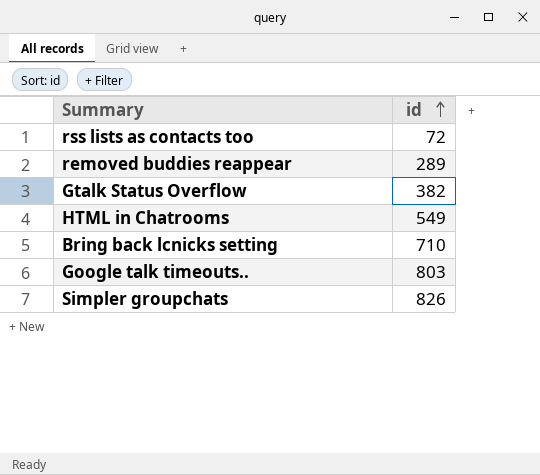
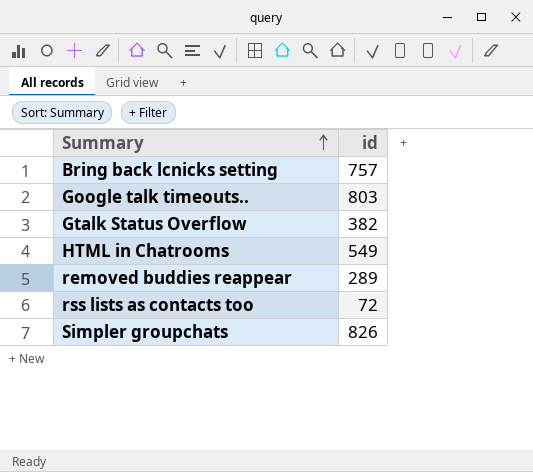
row order: id ascending -> Summary ascending
Bring back lcnicks setting | id: 710 -> 757

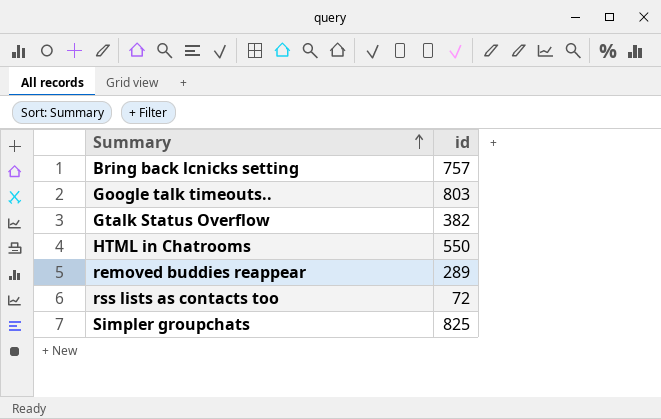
HTML in Chatrooms | id: 549 -> 550
Simpler groupchats | id: 826 -> 825

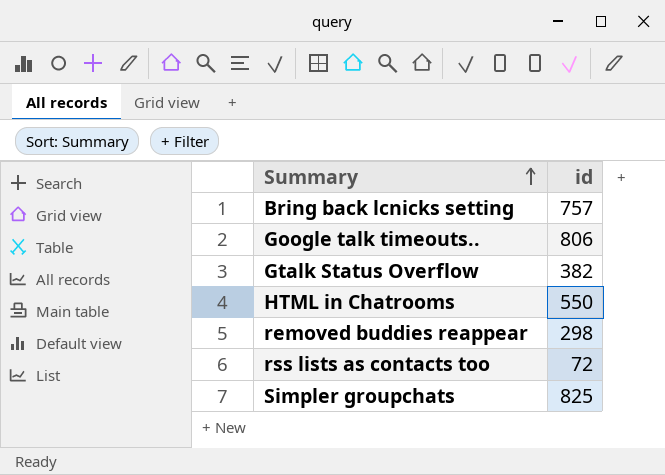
Google talk timeouts.. | id: 803 -> 806
removed buddies reappear | id: 289 -> 298

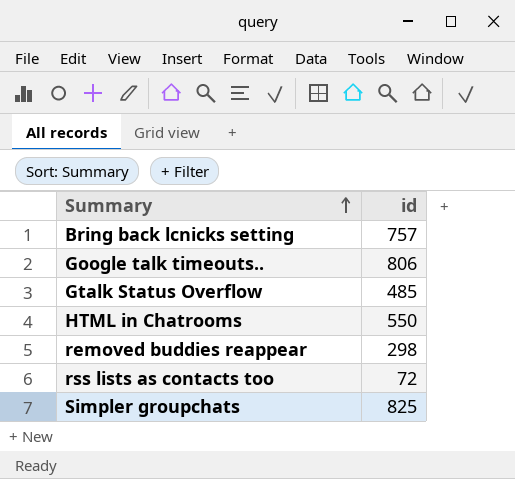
Gtalk Status Overflow | id: 382 -> 485

